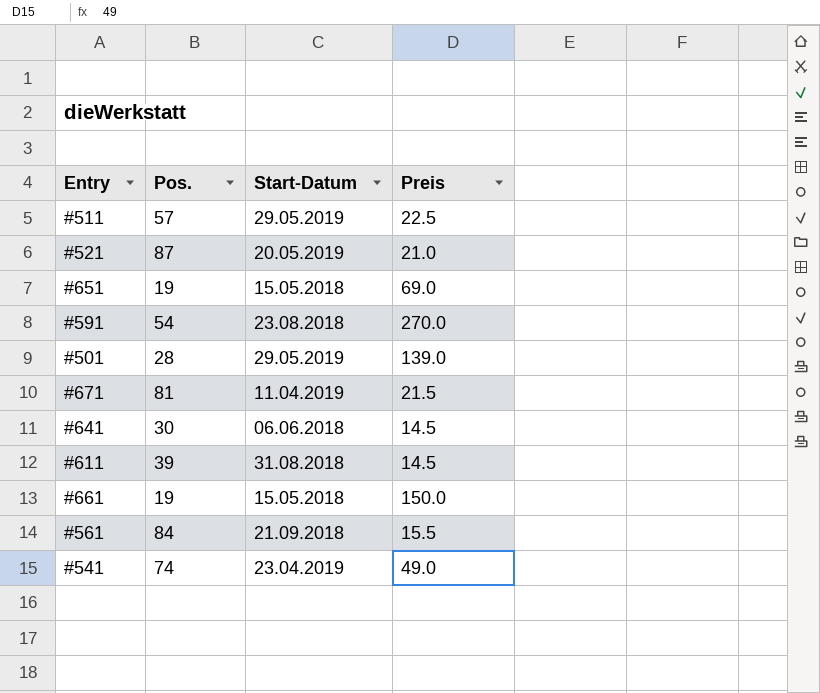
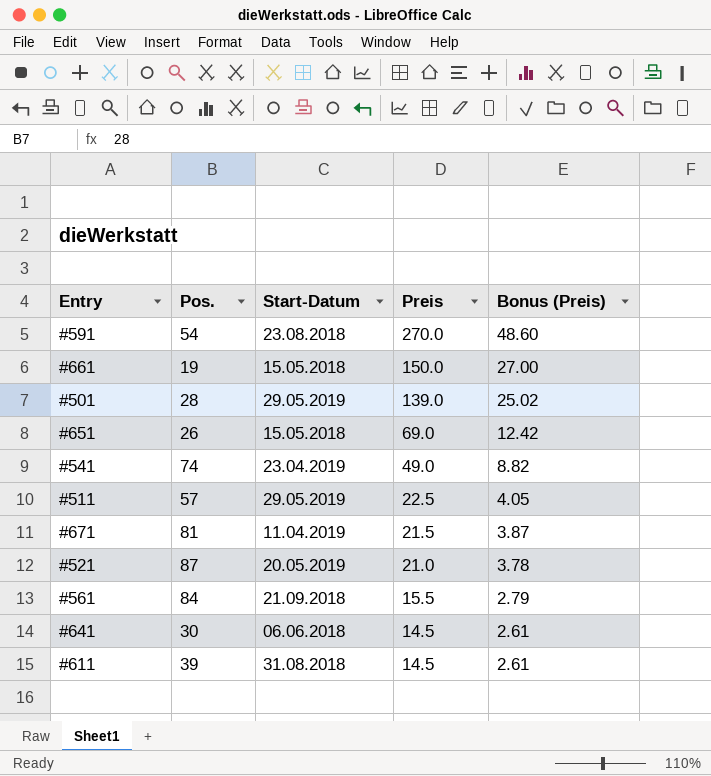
row order: none -> Preis descending
column Bonus (Preis) | formula: none -> [Preis] * 0.18
#651 | Pos.: 19 -> 26

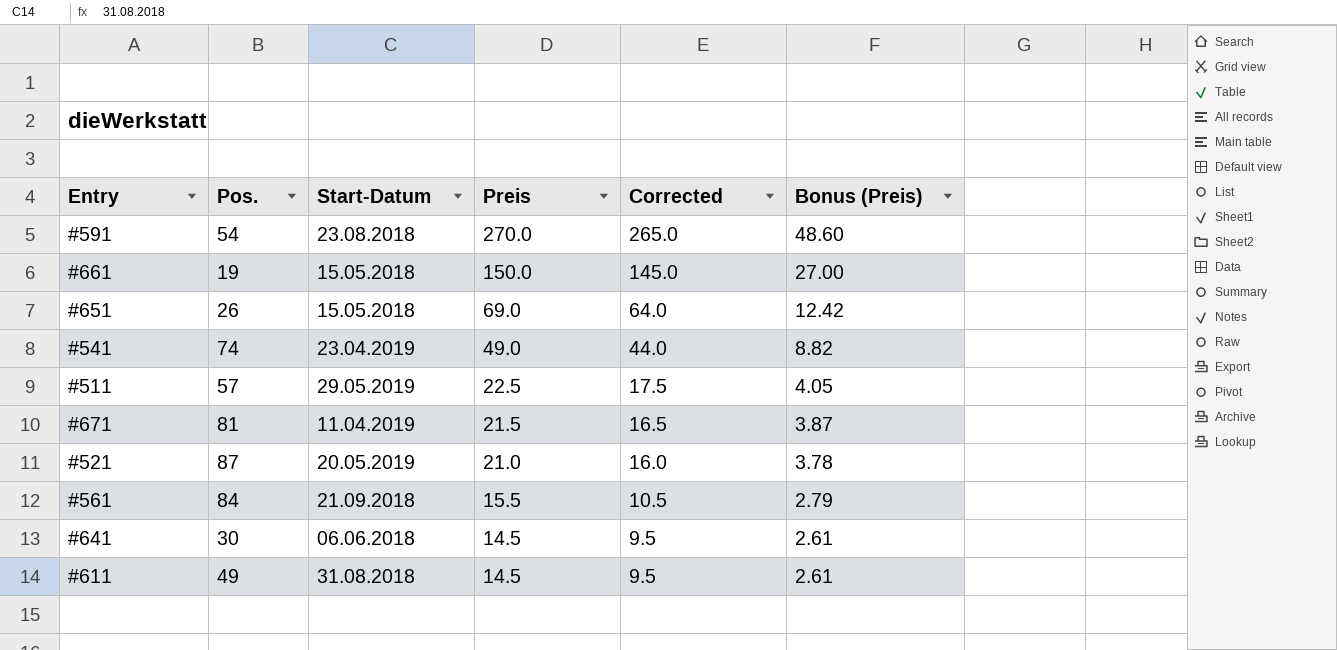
column Corrected | formula: none -> [Preis] - 5
row #501: 28 | 29.05.2019 | 139.0 | 25.02 -> none
#611 | Pos.: 39 -> 49

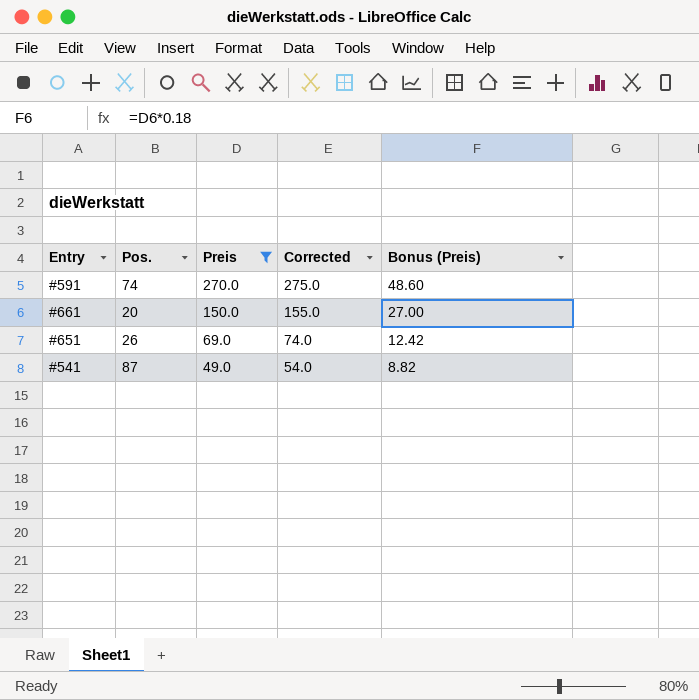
filter: none -> Preis >= 49.0
column Start-Datum | position: 3 -> none
column Corrected | formula: [Preis] - 5 -> [Preis] + 5
#591 | Pos.: 54 -> 74
#661 | Pos.: 19 -> 20
#541 | Pos.: 74 -> 87

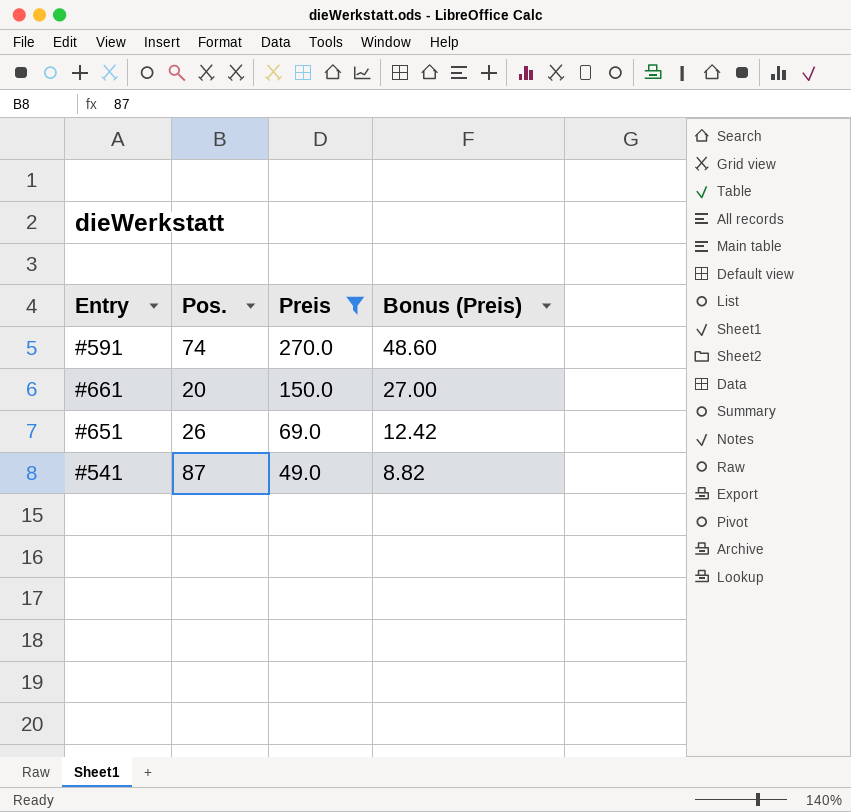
column Corrected | formula: [Preis] + 5 -> none

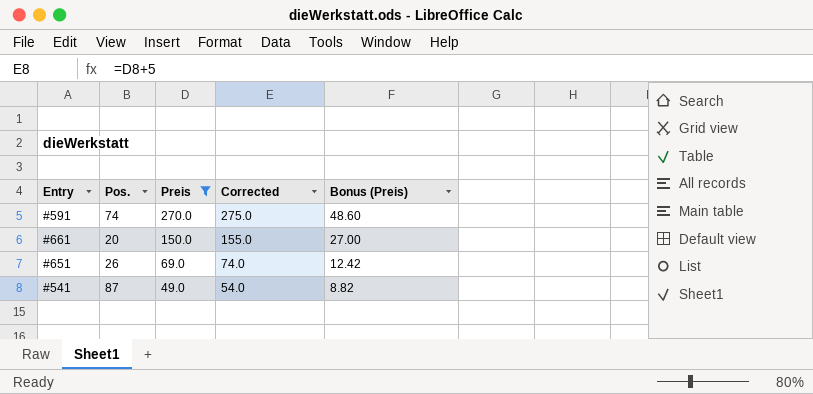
column Corrected | formula: none -> [Preis] + 5

